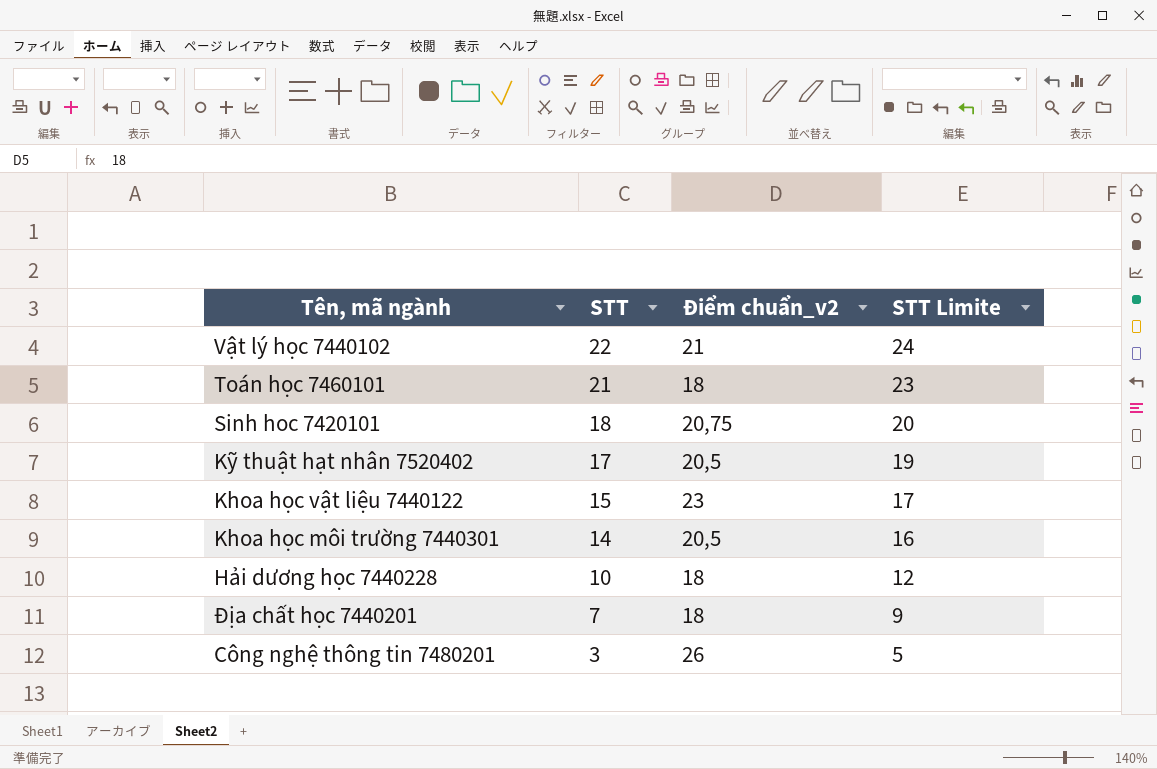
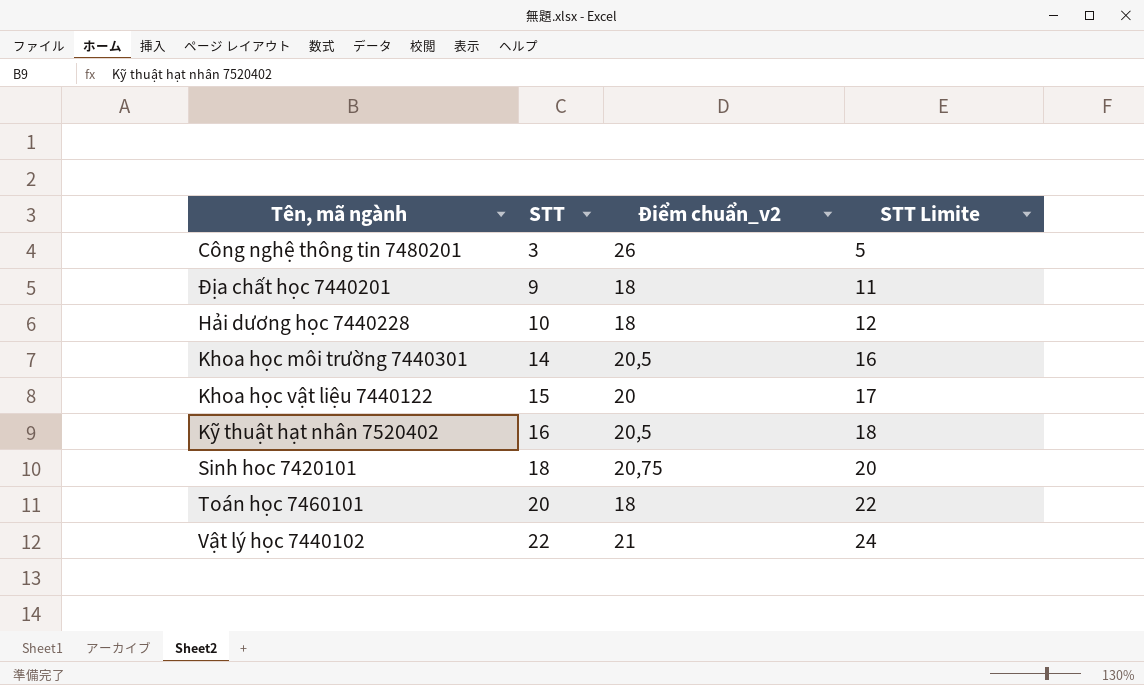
row order: STT descending -> STT ascending
Địa chất học 7440201 | STT: 7 -> 9
Địa chất học 7440201 | STT Limite: 9 -> 11
Khoa học vật liệu 7440122 | Điểm chuẩn_v2: 23 -> 20
Kỹ thuật hạt nhân 7520402 | STT: 17 -> 16
Kỹ thuật hạt nhân 7520402 | STT Limite: 19 -> 18
Toán học 7460101 | STT: 21 -> 20
Toán học 7460101 | STT Limite: 23 -> 22

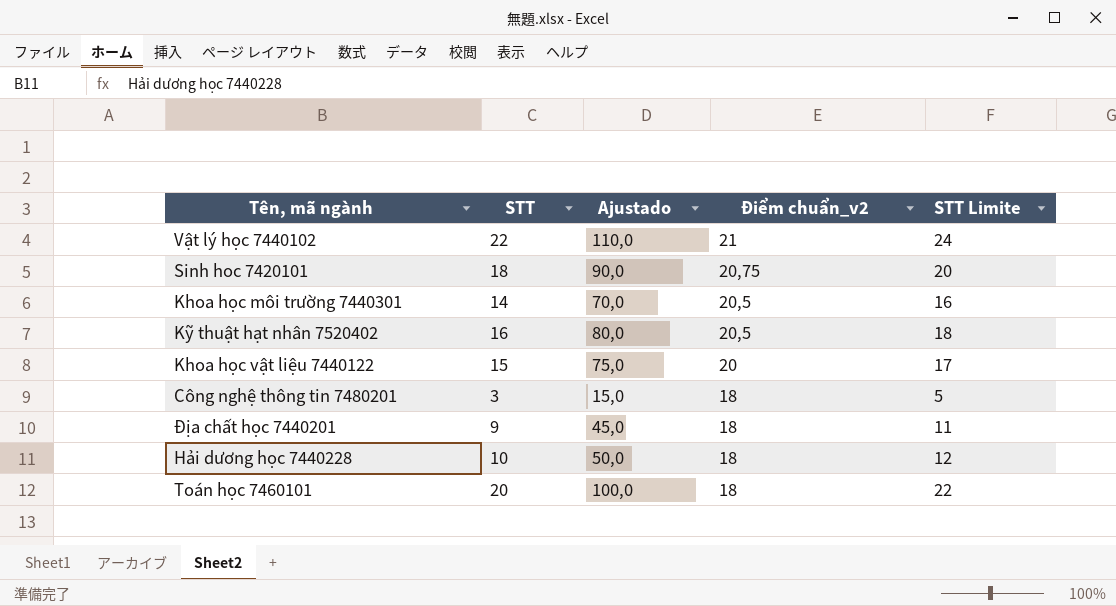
row order: STT ascending -> Điểm chuẩn_v2 descending
column Ajustado | formula: none -> [STT] * 5
Công nghệ thông tin 7480201 | Điểm chuẩn_v2: 26 -> 18

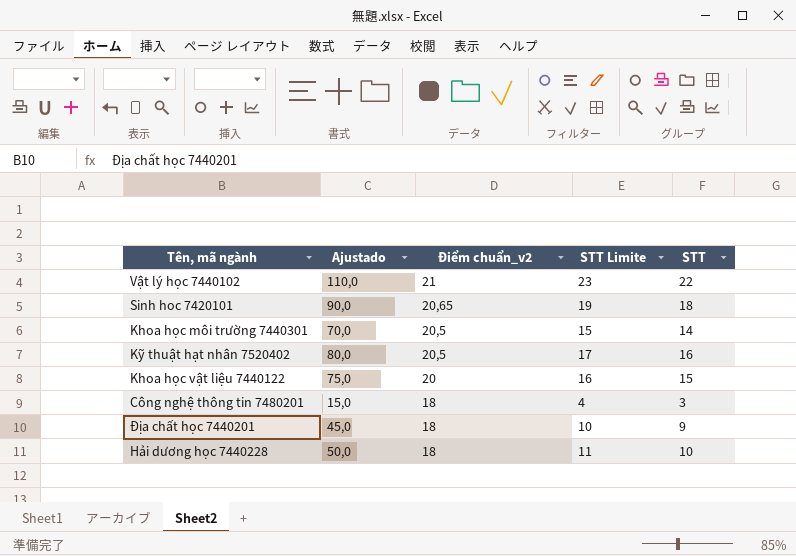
column STT Limite | formula: [STT] + 2 -> [STT] + 1
column STT | position: 2 -> 5
row Toán học 7460101: 20 | 100,0 | 18 | 22 -> none
Sinh hoc 7420101 | Điểm chuẩn_v2: 20,75 -> 20,65

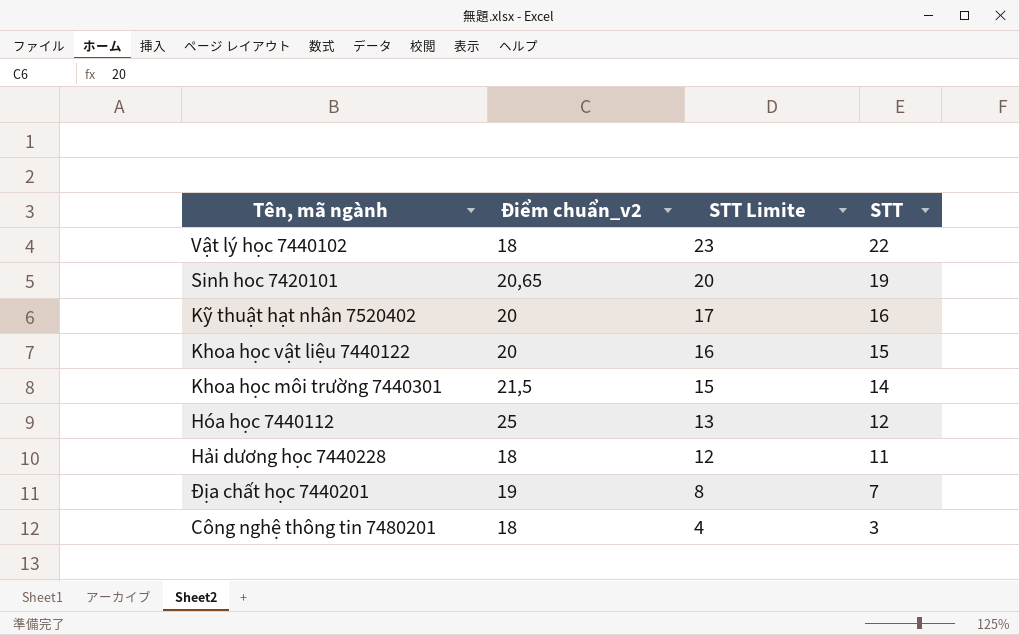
row order: Điểm chuẩn_v2 descending -> STT Limite descending
column Ajustado | formula: [STT] * 5 -> none
Vật lý học 7440102 | Điểm chuẩn_v2: 21 -> 18
Sinh hoc 7420101 | STT Limite: 19 -> 20
Sinh hoc 7420101 | STT: 18 -> 19
Kỹ thuật hạt nhân 7520402 | Điểm chuẩn_v2: 20,5 -> 20
Khoa học môi trường 7440301 | Điểm chuẩn_v2: 20,5 -> 21,5
row Hóa học 7440112: none -> 25 | 13 | 12
Hải dương học 7440228 | STT Limite: 11 -> 12
Hải dương học 7440228 | STT: 10 -> 11
Địa chất học 7440201 | Điểm chuẩn_v2: 18 -> 19
Địa chất học 7440201 | STT Limite: 10 -> 8
Địa chất học 7440201 | STT: 9 -> 7

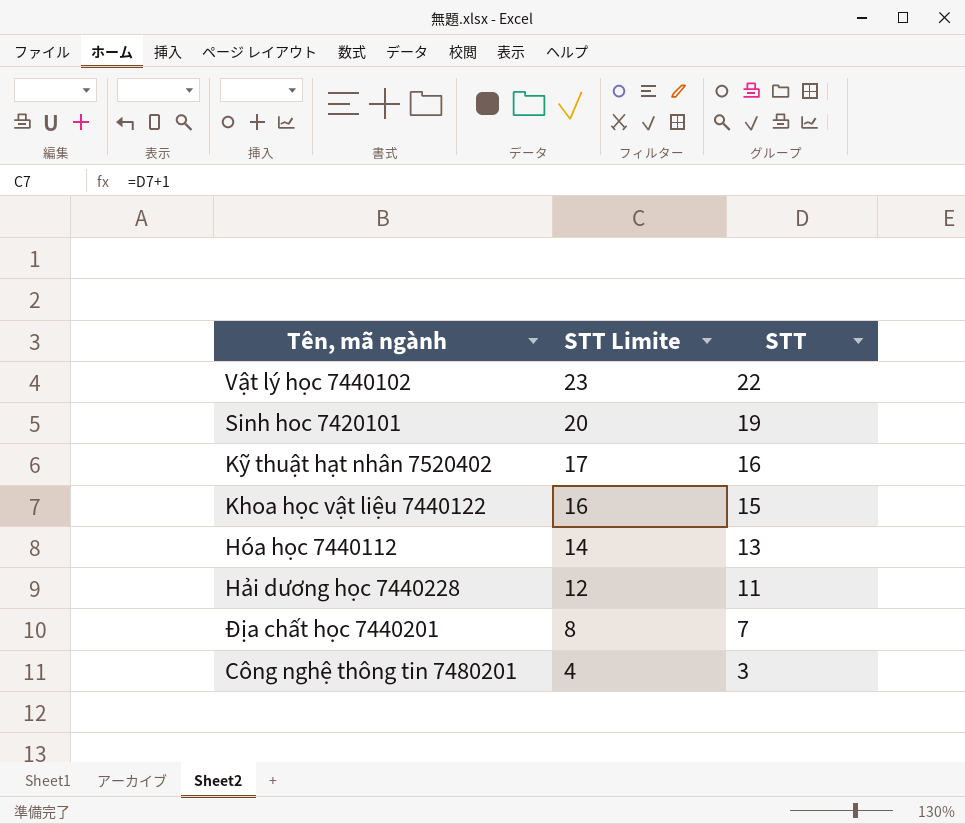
column Điểm chuẩn_v2 | position: 2 -> none
row Khoa học môi trường 7440301: 21,5 | 15 | 14 -> none
Hóa học 7440112 | STT Limite: 13 -> 14
Hóa học 7440112 | STT: 12 -> 13

